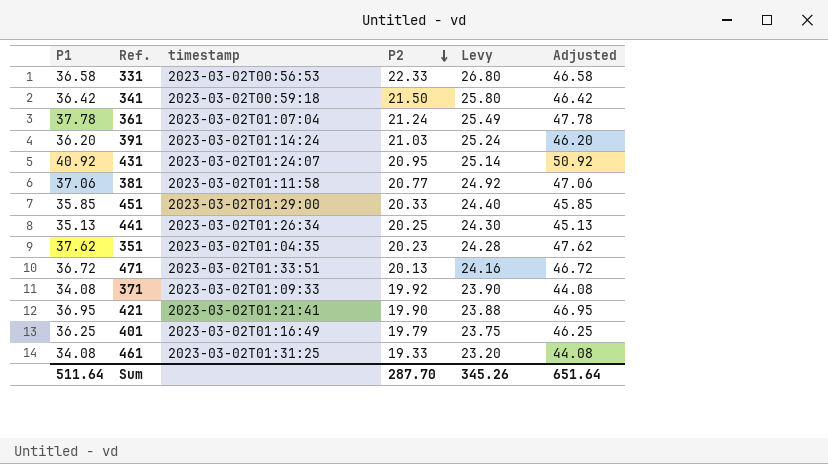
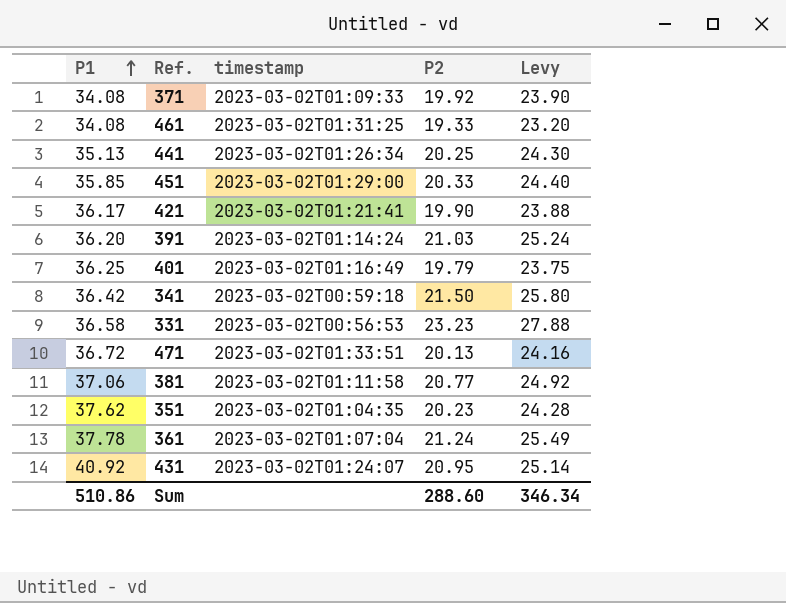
row order: P2 descending -> P1 ascending
column Adjusted | formula: [P1] + 10 -> none
421 | P1: 36.95 -> 36.17
331 | P2: 22.33 -> 23.23
331 | Levy: 26.80 -> 27.88
Sum | P1: 511.64 -> 510.86
Sum | P2: 287.70 -> 288.60
Sum | Levy: 345.26 -> 346.34

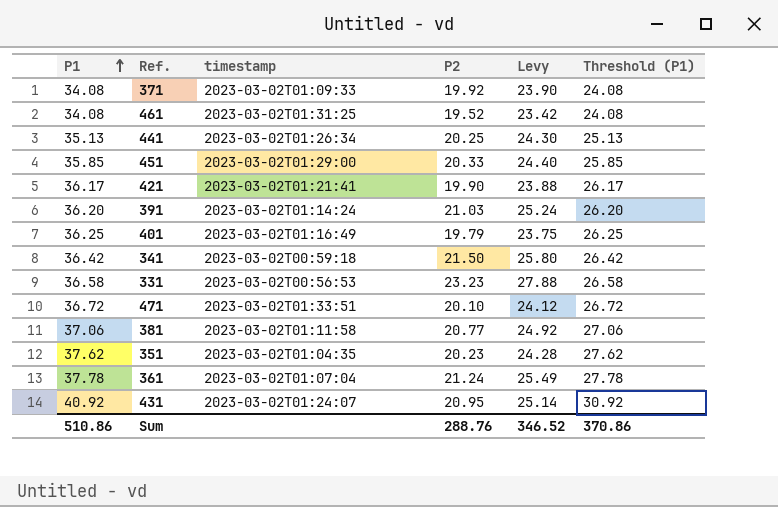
column Threshold (P1) | formula: none -> [P1] - 10
461 | P2: 19.33 -> 19.52
461 | Levy: 23.20 -> 23.42
471 | P2: 20.13 -> 20.10
471 | Levy: 24.16 -> 24.12
Sum | P2: 288.60 -> 288.76
Sum | Levy: 346.34 -> 346.52

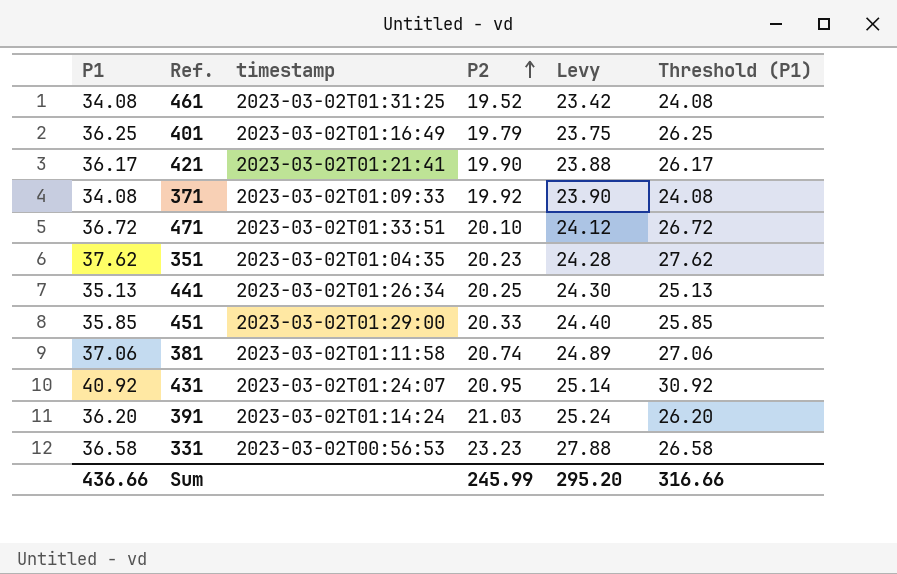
row order: P1 ascending -> P2 ascending
row 341: 36.42 | 2023-03-02T00:59:18 | 21.50 | 25.80 | 26.42 -> none
row 361: 37.78 | 2023-03-02T01:07:04 | 21.24 | 25.49 | 27.78 -> none
381 | P2: 20.77 -> 20.74
381 | Levy: 24.92 -> 24.89
Sum | P1: 510.86 -> 436.66
Sum | P2: 288.76 -> 245.99
Sum | Levy: 346.52 -> 295.20
Sum | Threshold (P1): 370.86 -> 316.66

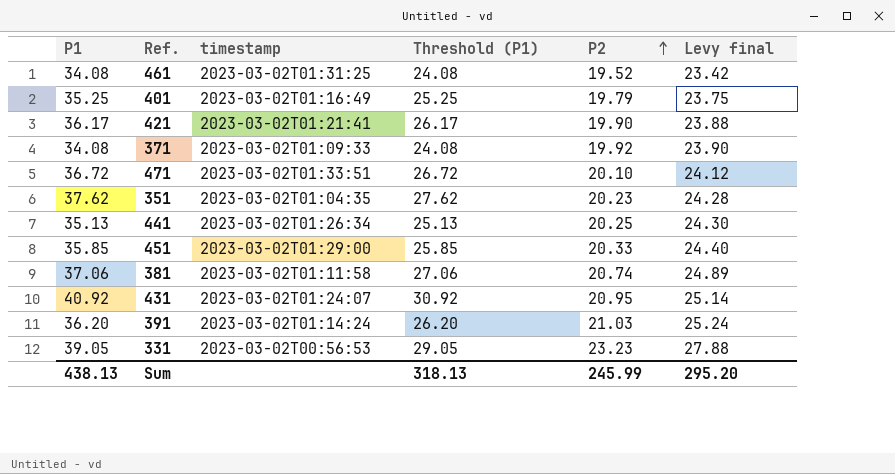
column Threshold (P1) | position: 6 -> 4
column name: Levy -> Levy final
401 | P1: 36.25 -> 35.25
401 | Threshold (P1): 26.25 -> 25.25
331 | P1: 36.58 -> 39.05
331 | Threshold (P1): 26.58 -> 29.05
Sum | P1: 436.66 -> 438.13
Sum | Threshold (P1): 316.66 -> 318.13

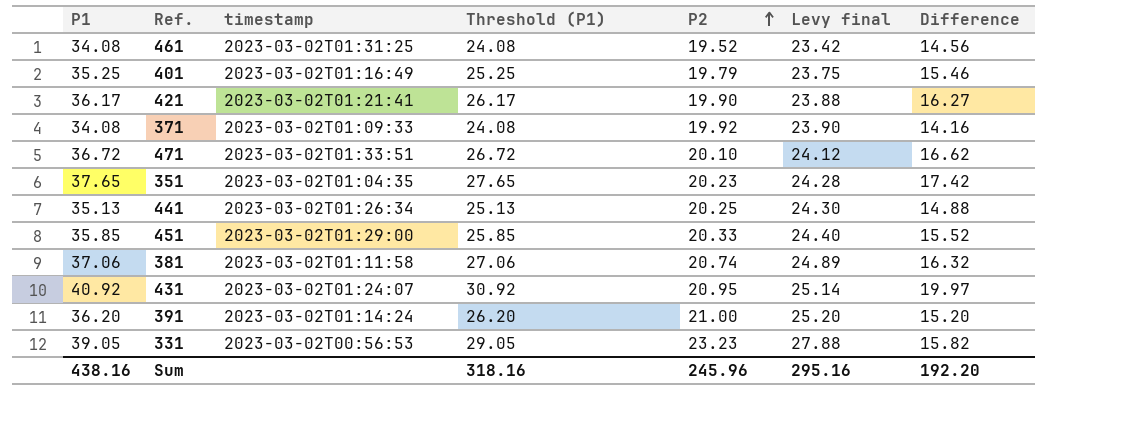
column Difference | formula: none -> [P1] - [P2]
351 | P1: 37.62 -> 37.65
351 | Threshold (P1): 27.62 -> 27.65
391 | P2: 21.03 -> 21.00
391 | Levy final: 25.24 -> 25.20
Sum | P1: 438.13 -> 438.16
Sum | Threshold (P1): 318.13 -> 318.16
Sum | P2: 245.99 -> 245.96
Sum | Levy final: 295.20 -> 295.16

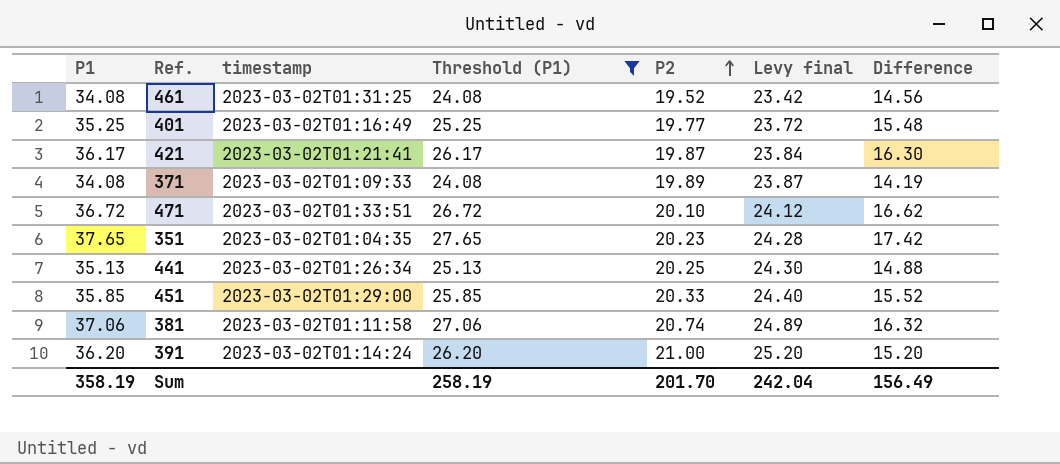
filter: none -> Threshold (P1) <= 27.65
401 | P2: 19.79 -> 19.77
401 | Levy final: 23.75 -> 23.72
401 | Difference: 15.46 -> 15.48
421 | P2: 19.90 -> 19.87
421 | Levy final: 23.88 -> 23.84
421 | Difference: 16.27 -> 16.30
371 | P2: 19.92 -> 19.89
371 | Levy final: 23.90 -> 23.87
371 | Difference: 14.16 -> 14.19
Sum | P1: 438.16 -> 358.19
Sum | Threshold (P1): 318.16 -> 258.19
Sum | P2: 245.96 -> 201.70
Sum | Levy final: 295.16 -> 242.04
Sum | Difference: 192.20 -> 156.49

